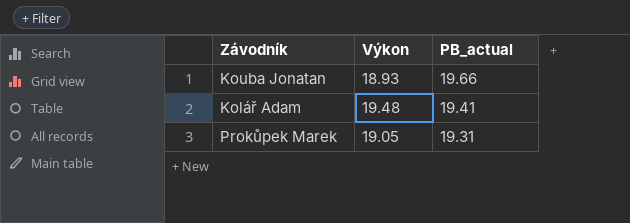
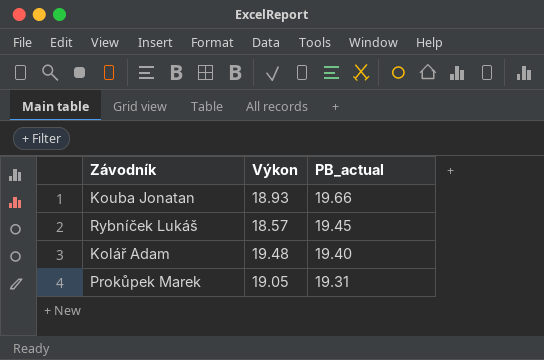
row Rybníček Lukáš: none -> 18.57 | 19.45
Kolář Adam | PB_actual: 19.41 -> 19.40

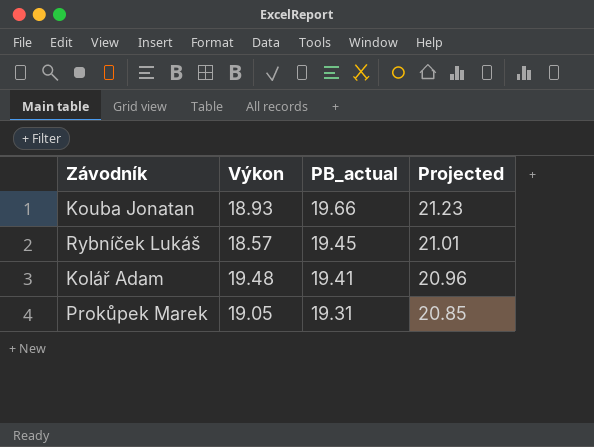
column Projected | formula: none -> [PB_actual] * 1.08
Kolář Adam | PB_actual: 19.40 -> 19.41

